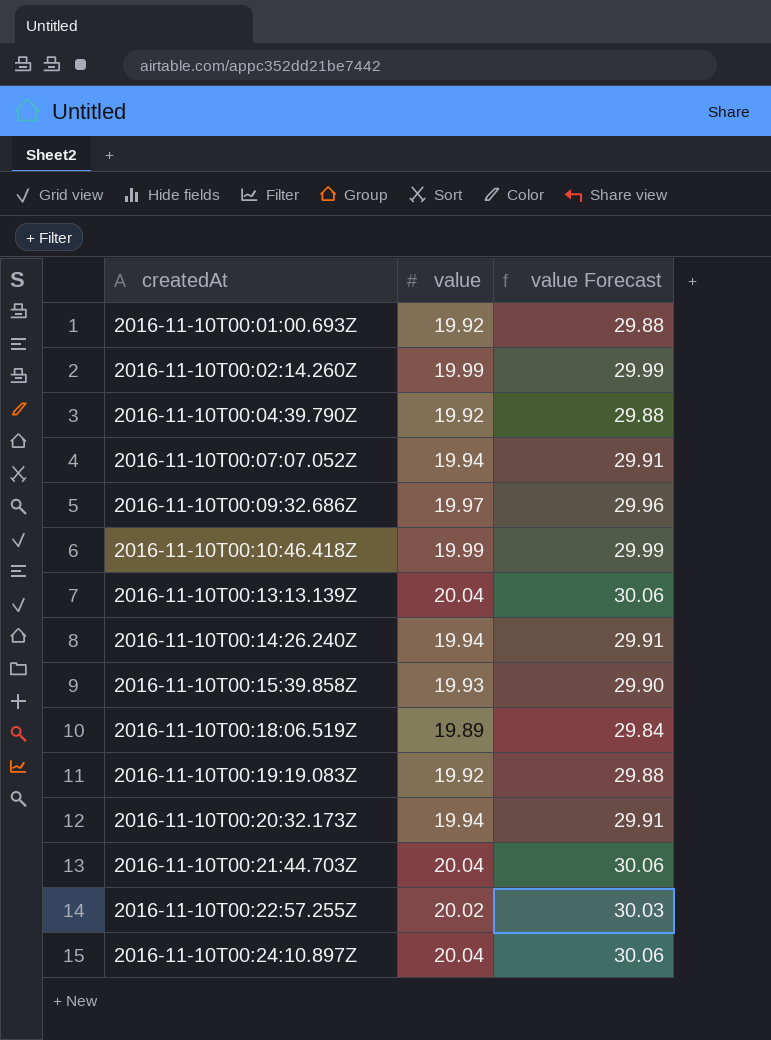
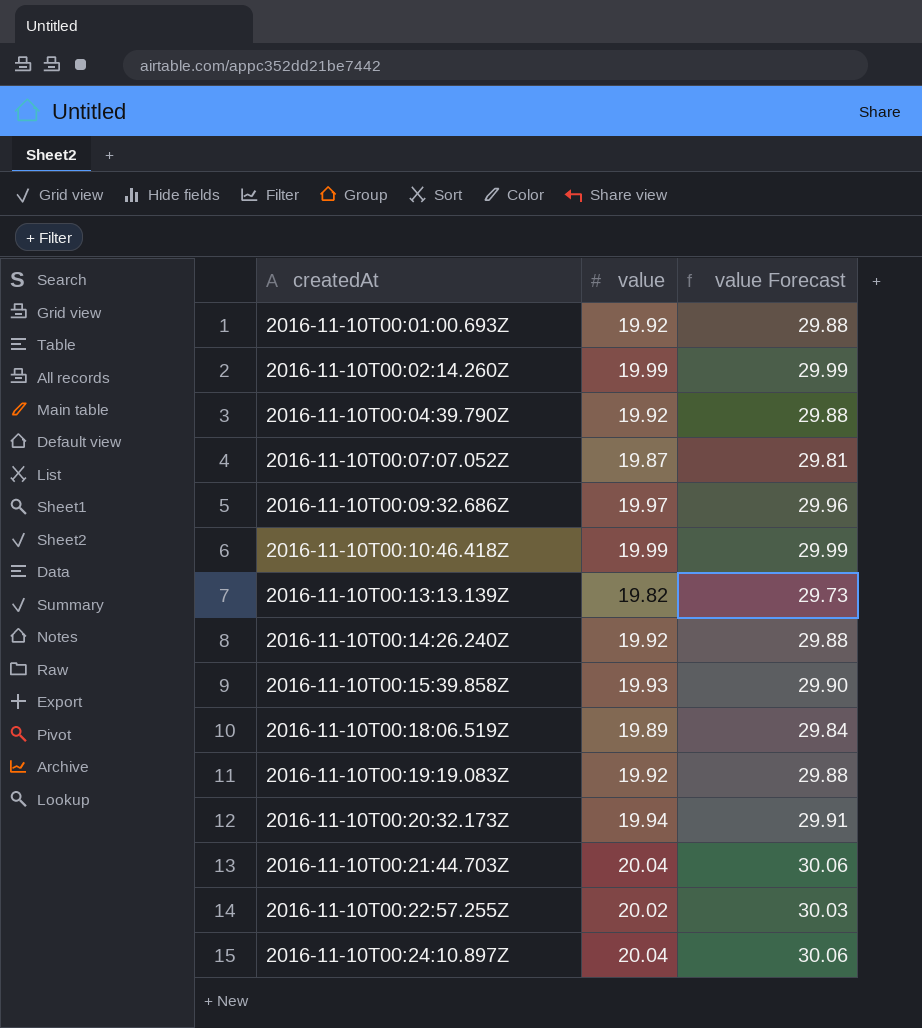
2016-11-10T00:07:07.052Z | value: 19.94 -> 19.87
2016-11-10T00:07:07.052Z | value Forecast: 29.91 -> 29.81
2016-11-10T00:13:13.139Z | value: 20.04 -> 19.82
2016-11-10T00:13:13.139Z | value Forecast: 30.06 -> 29.73
2016-11-10T00:14:26.240Z | value: 19.94 -> 19.92
2016-11-10T00:14:26.240Z | value Forecast: 29.91 -> 29.88

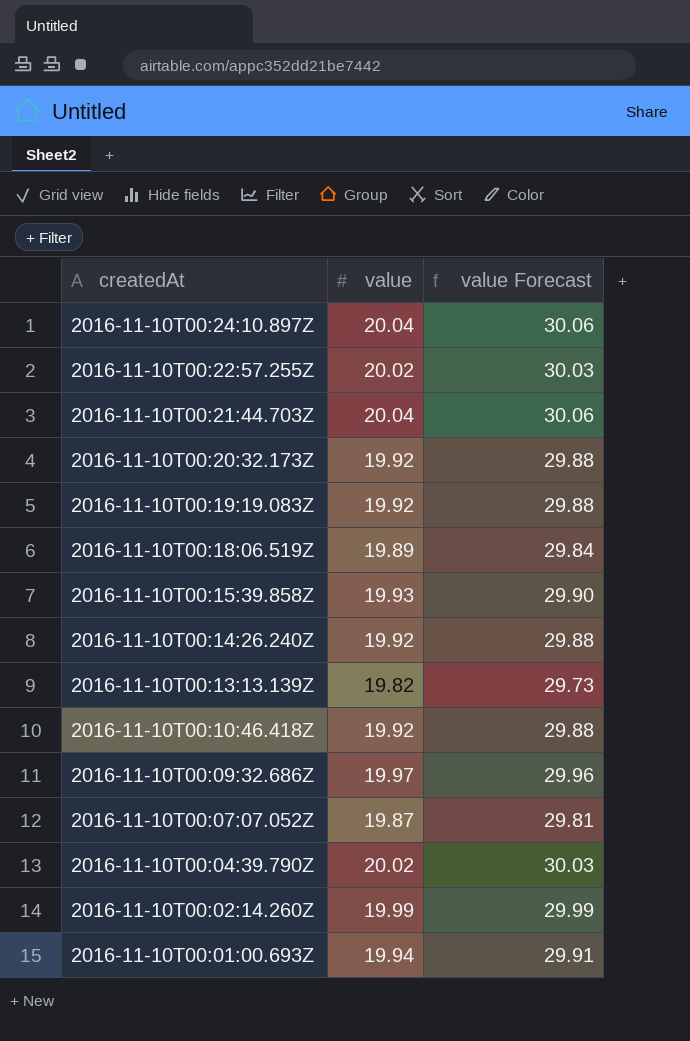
row order: createdAt ascending -> createdAt descending
2016-11-10T00:20:32.173Z | value: 19.94 -> 19.92
2016-11-10T00:20:32.173Z | value Forecast: 29.91 -> 29.88
2016-11-10T00:10:46.418Z | value: 19.99 -> 19.92
2016-11-10T00:10:46.418Z | value Forecast: 29.99 -> 29.88
2016-11-10T00:04:39.790Z | value: 19.92 -> 20.02
2016-11-10T00:04:39.790Z | value Forecast: 29.88 -> 30.03
2016-11-10T00:01:00.693Z | value: 19.92 -> 19.94
2016-11-10T00:01:00.693Z | value Forecast: 29.88 -> 29.91

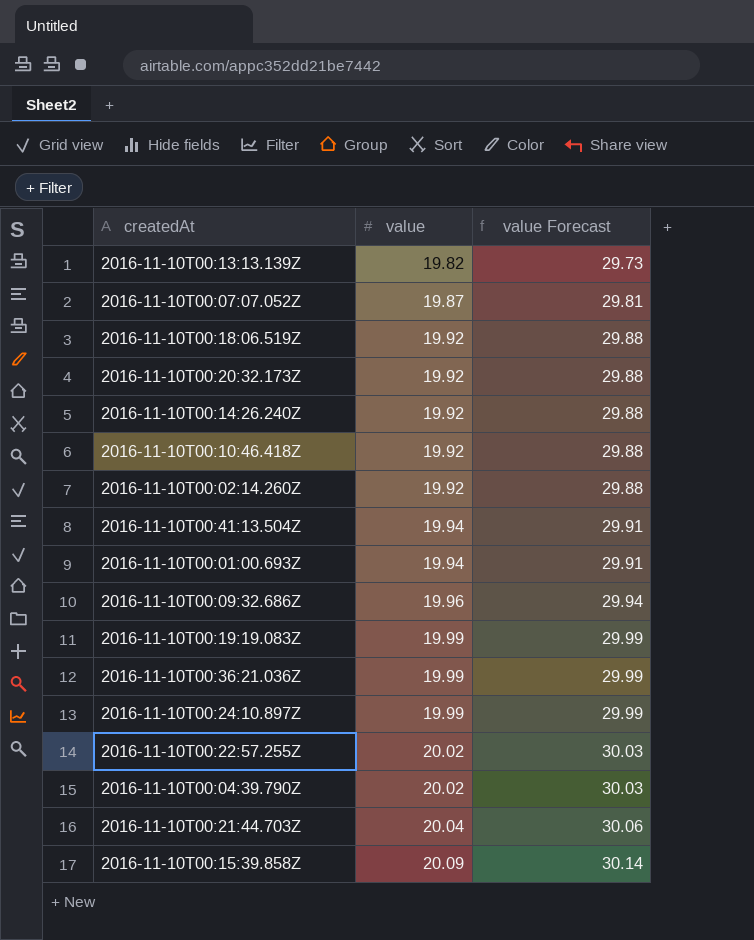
row order: createdAt descending -> value ascending
2016-11-10T00:18:06.519Z | value: 19.89 -> 19.92
2016-11-10T00:18:06.519Z | value Forecast: 29.84 -> 29.88
2016-11-10T00:02:14.260Z | value: 19.99 -> 19.92
2016-11-10T00:02:14.260Z | value Forecast: 29.99 -> 29.88
row 2016-11-10T00:41:13.504Z: none -> 19.94 | 29.91
2016-11-10T00:09:32.686Z | value: 19.97 -> 19.96
2016-11-10T00:09:32.686Z | value Forecast: 29.96 -> 29.94
2016-11-10T00:19:19.083Z | value: 19.92 -> 19.99
2016-11-10T00:19:19.083Z | value Forecast: 29.88 -> 29.99
row 2016-11-10T00:36:21.036Z: none -> 19.99 | 29.99
2016-11-10T00:24:10.897Z | value: 20.04 -> 19.99
2016-11-10T00:24:10.897Z | value Forecast: 30.06 -> 29.99
2016-11-10T00:15:39.858Z | value: 19.93 -> 20.09
2016-11-10T00:15:39.858Z | value Forecast: 29.90 -> 30.14

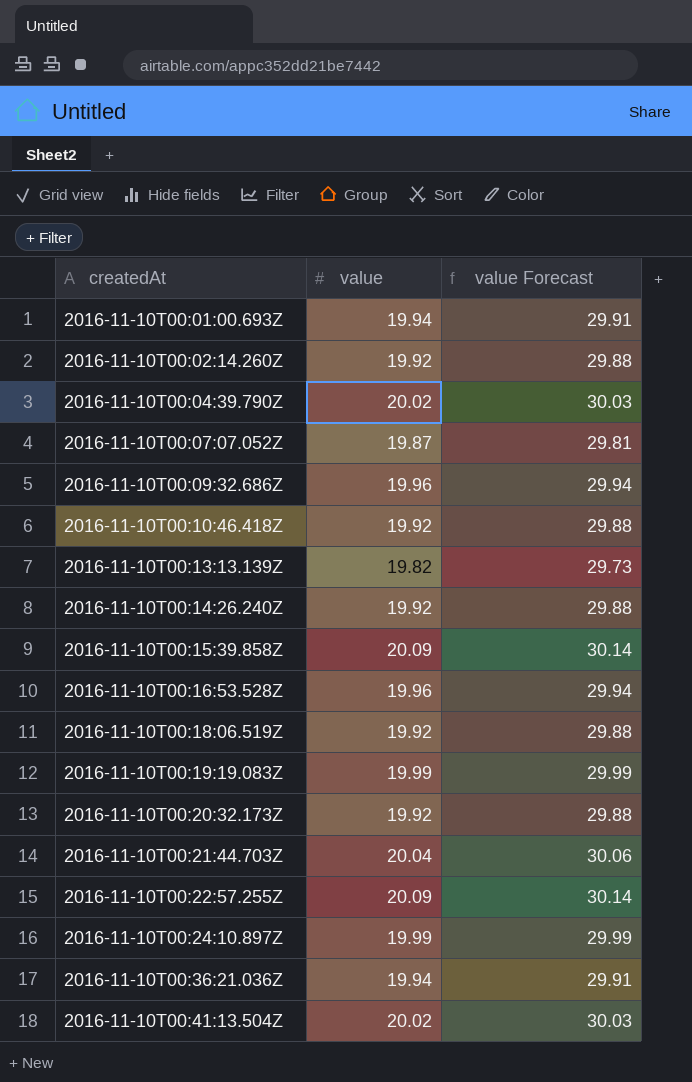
row order: value ascending -> createdAt ascending
row 2016-11-10T00:16:53.528Z: none -> 19.96 | 29.94
2016-11-10T00:22:57.255Z | value: 20.02 -> 20.09
2016-11-10T00:22:57.255Z | value Forecast: 30.03 -> 30.14
2016-11-10T00:36:21.036Z | value: 19.99 -> 19.94
2016-11-10T00:36:21.036Z | value Forecast: 29.99 -> 29.91
2016-11-10T00:41:13.504Z | value: 19.94 -> 20.02
2016-11-10T00:41:13.504Z | value Forecast: 29.91 -> 30.03

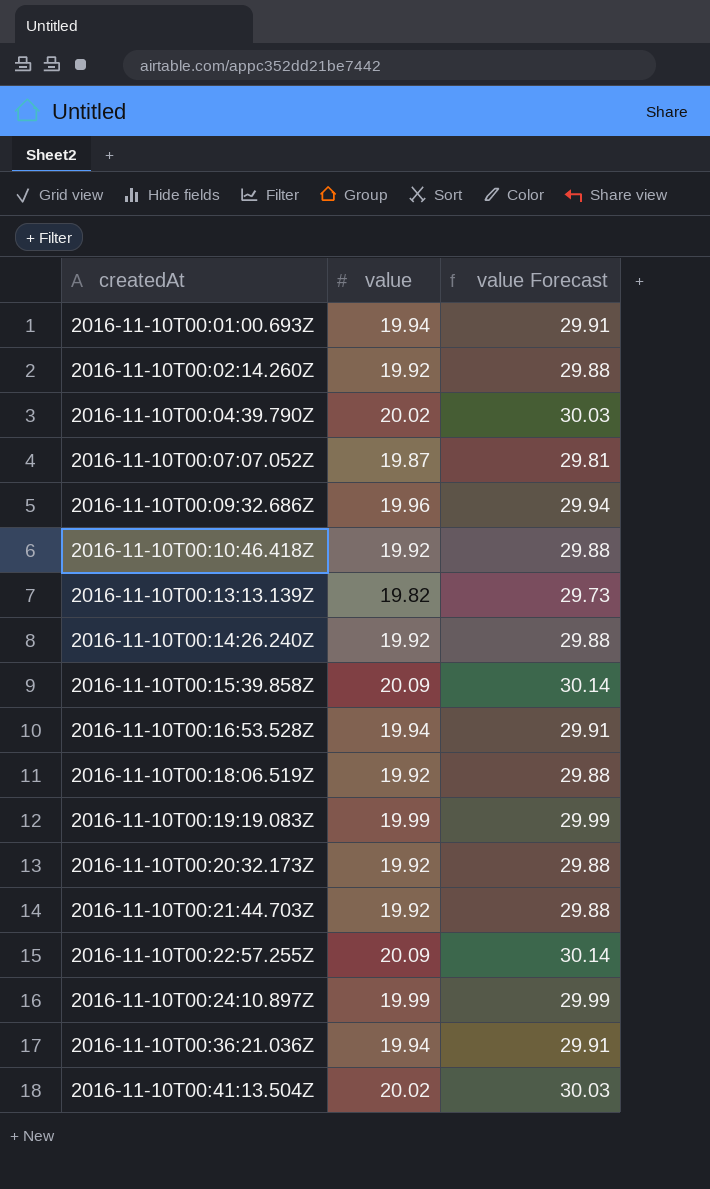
2016-11-10T00:16:53.528Z | value: 19.96 -> 19.94
2016-11-10T00:16:53.528Z | value Forecast: 29.94 -> 29.91
2016-11-10T00:21:44.703Z | value: 20.04 -> 19.92
2016-11-10T00:21:44.703Z | value Forecast: 30.06 -> 29.88

